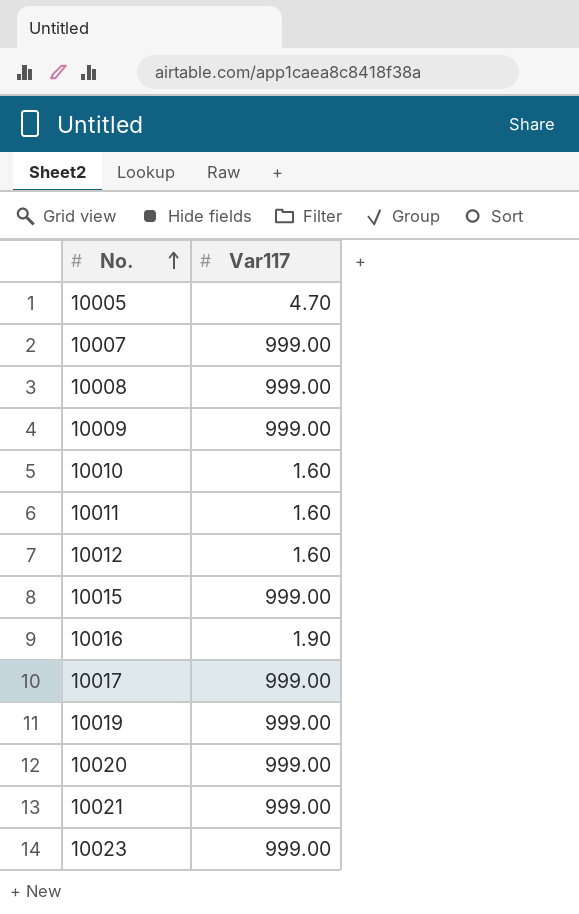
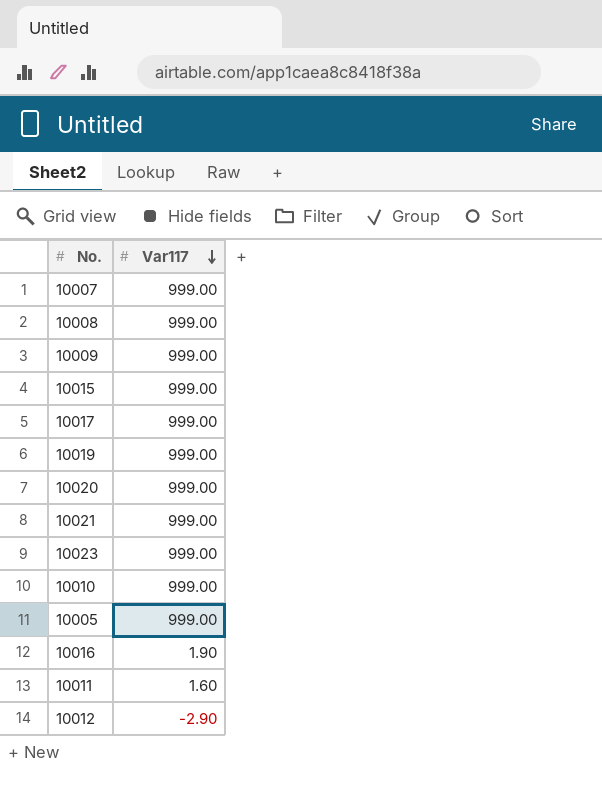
row order: No. ascending -> Var117 descending
10010 | Var117: 1.60 -> 999.00
10005 | Var117: 4.70 -> 999.00
10012 | Var117: 1.60 -> -2.90

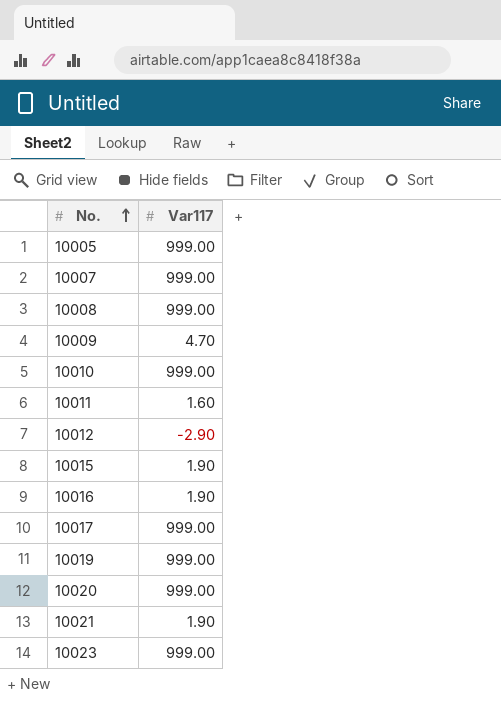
row order: Var117 descending -> No. ascending
10009 | Var117: 999.00 -> 4.70
10015 | Var117: 999.00 -> 1.90
10021 | Var117: 999.00 -> 1.90

